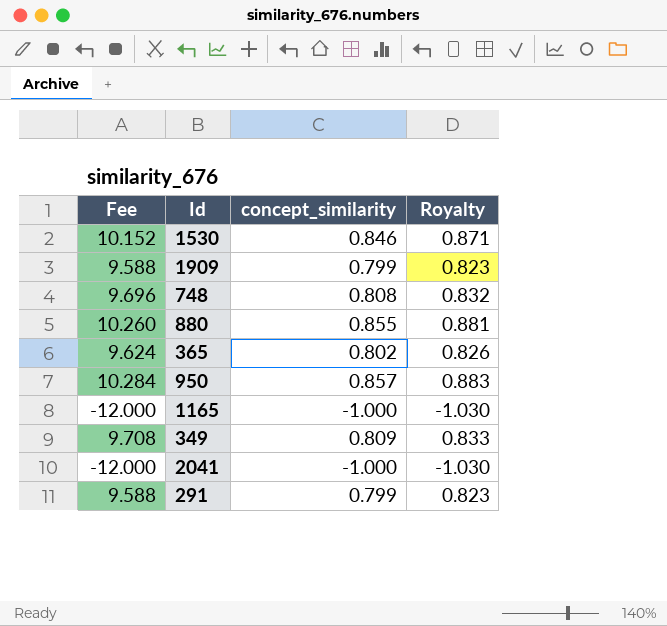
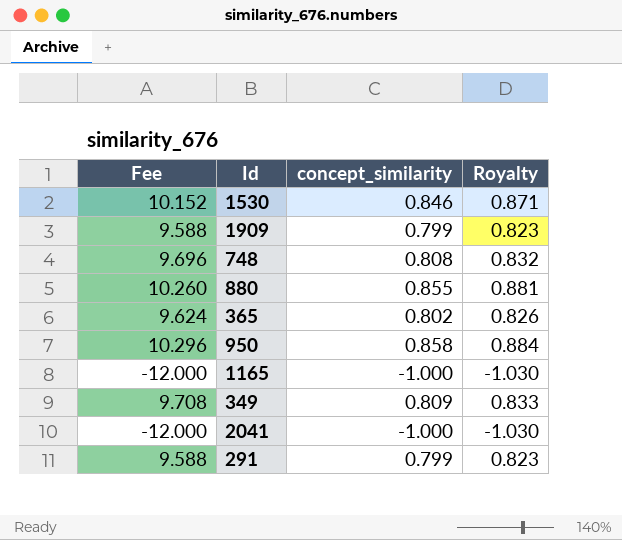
950 | Fee: 10.284 -> 10.296
950 | concept_similarity: 0.857 -> 0.858
950 | Royalty: 0.883 -> 0.884

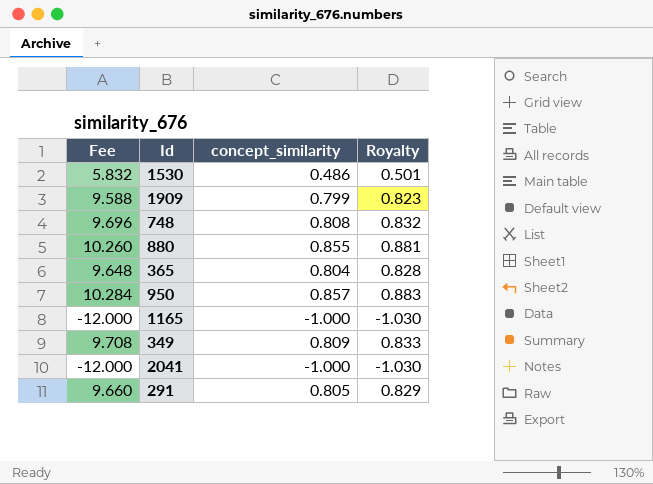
1530 | Fee: 10.152 -> 5.832
1530 | concept_similarity: 0.846 -> 0.486
1530 | Royalty: 0.871 -> 0.501
365 | Fee: 9.624 -> 9.648
365 | concept_similarity: 0.802 -> 0.804
365 | Royalty: 0.826 -> 0.828
950 | Fee: 10.296 -> 10.284
950 | concept_similarity: 0.858 -> 0.857
950 | Royalty: 0.884 -> 0.883
291 | Fee: 9.588 -> 9.660
291 | concept_similarity: 0.799 -> 0.805
291 | Royalty: 0.823 -> 0.829

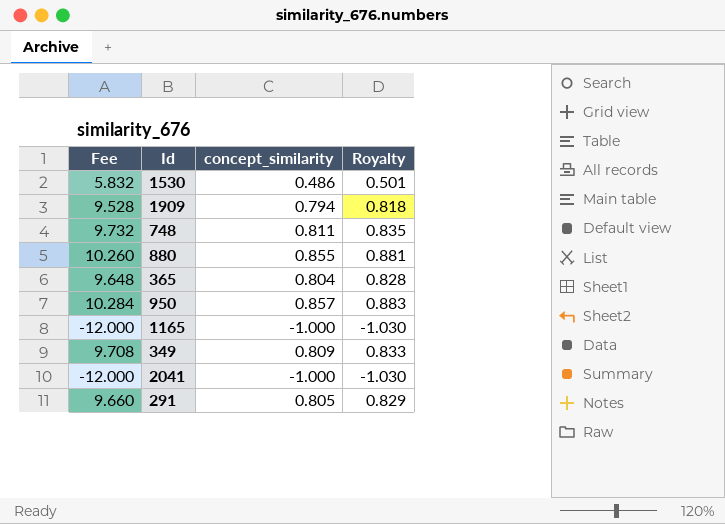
1909 | Fee: 9.588 -> 9.528
1909 | concept_similarity: 0.799 -> 0.794
1909 | Royalty: 0.823 -> 0.818
748 | Fee: 9.696 -> 9.732
748 | concept_similarity: 0.808 -> 0.811
748 | Royalty: 0.832 -> 0.835

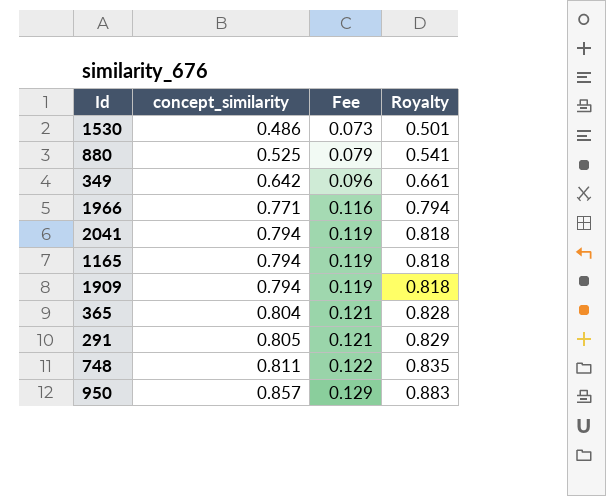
row order: none -> concept_similarity ascending
column Fee | formula: [concept_similarity] * 12 -> [concept_similarity] * 0.15
column Fee | position: 1 -> 3
880 | concept_similarity: 0.855 -> 0.525
880 | Royalty: 0.881 -> 0.541
349 | concept_similarity: 0.809 -> 0.642
349 | Royalty: 0.833 -> 0.661
row 1966: none -> 0.771 | 0.116 | 0.794
2041 | concept_similarity: -1.000 -> 0.794
2041 | Royalty: -1.030 -> 0.818
1165 | concept_similarity: -1.000 -> 0.794
1165 | Royalty: -1.030 -> 0.818

